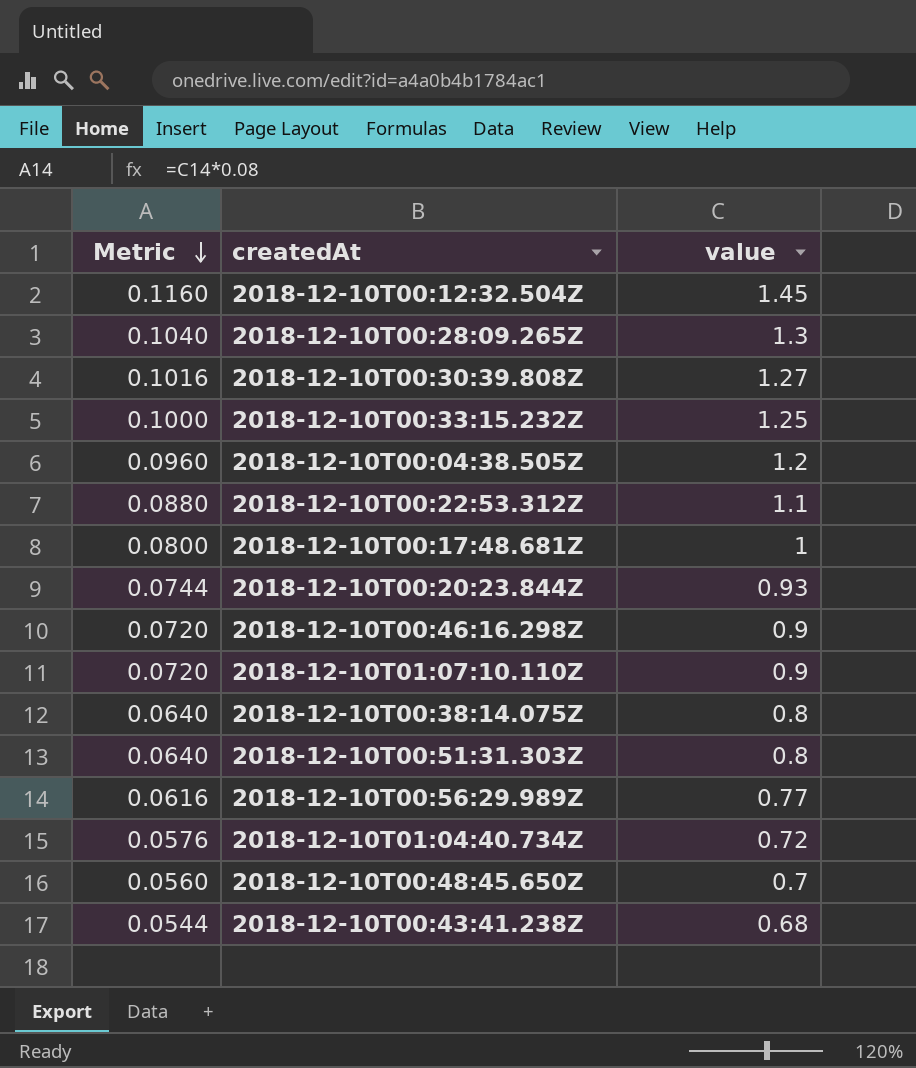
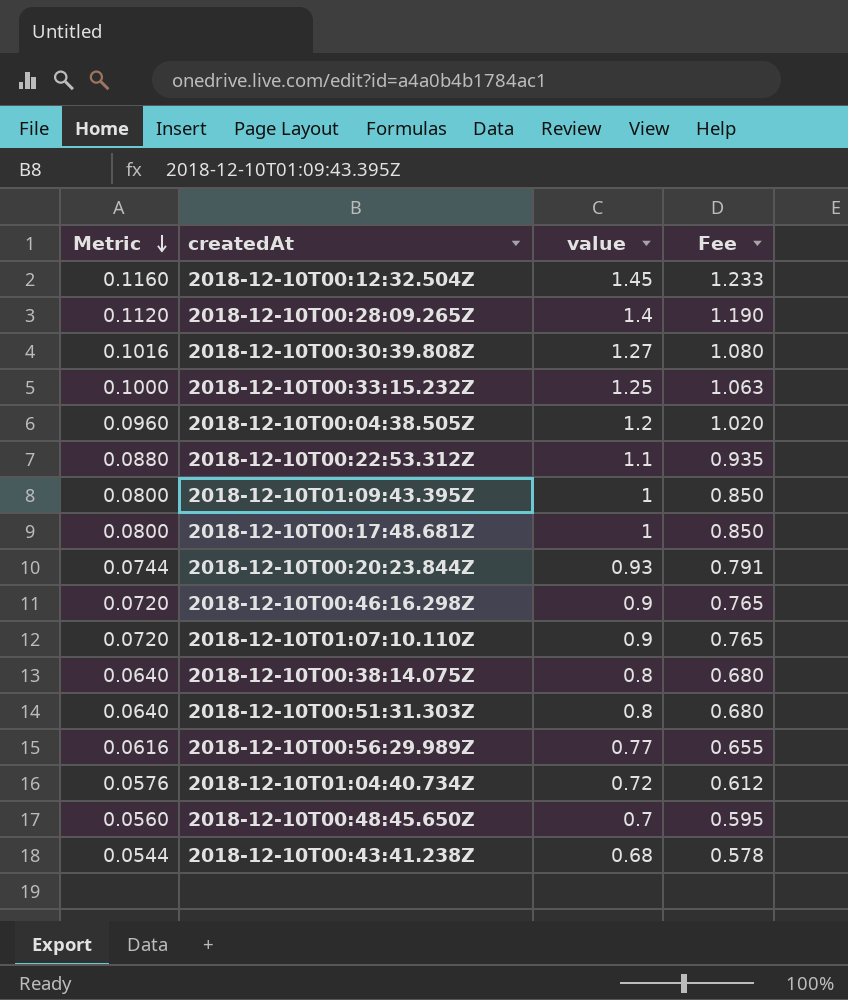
column Fee | formula: none -> [value] * 0.85
2018-12-10T00:28:09.265Z | Metric: 0.1040 -> 0.1120
2018-12-10T00:28:09.265Z | value: 1.3 -> 1.4
row 2018-12-10T01:09:43.395Z: none -> 0.0800 | 1 | 0.850

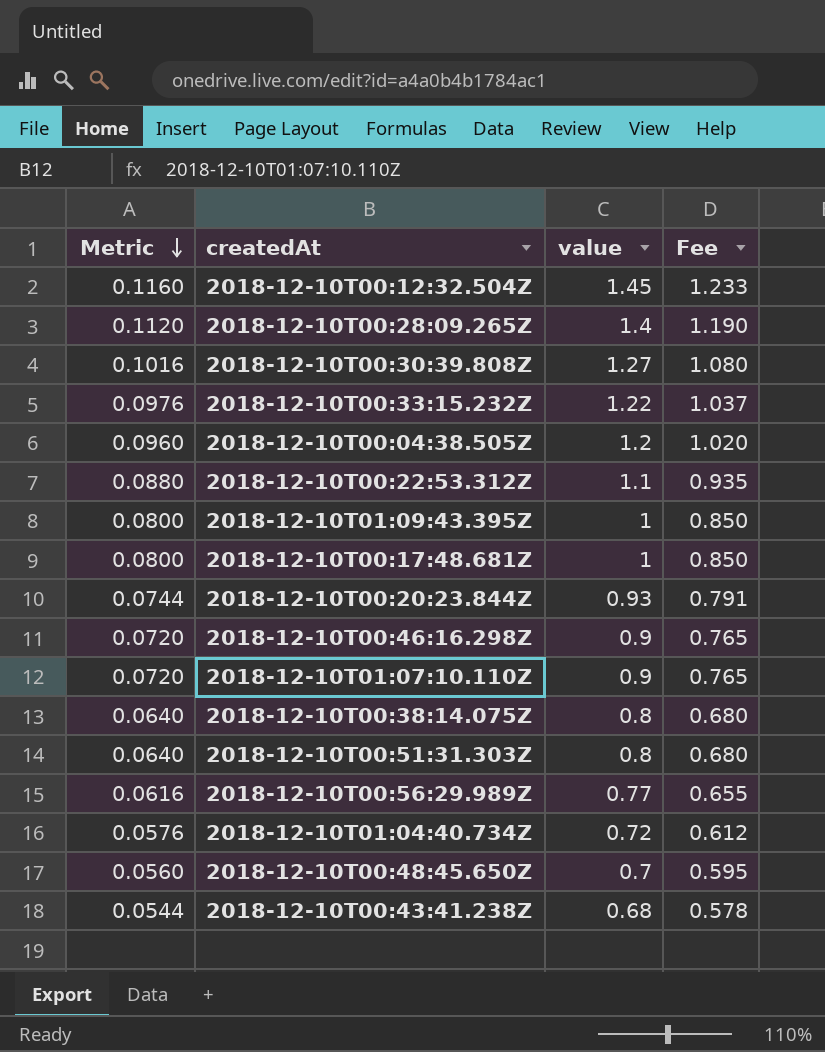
2018-12-10T00:33:15.232Z | Metric: 0.1000 -> 0.0976
2018-12-10T00:33:15.232Z | value: 1.25 -> 1.22
2018-12-10T00:33:15.232Z | Fee: 1.063 -> 1.037

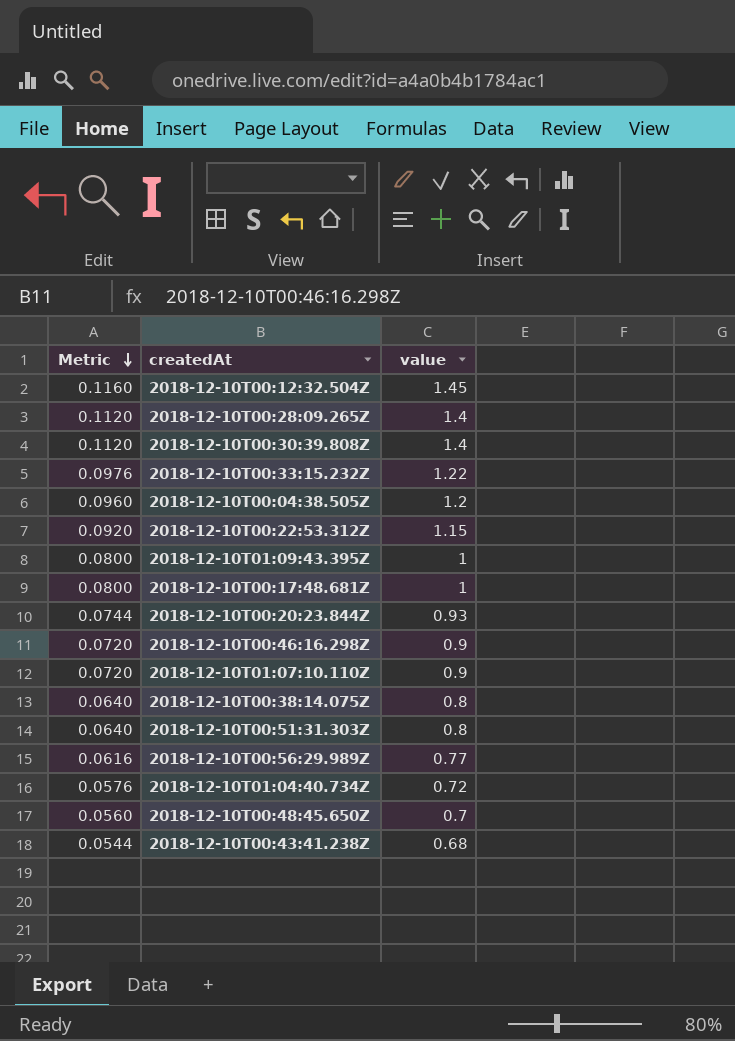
column Fee | formula: [value] * 0.85 -> none
2018-12-10T00:30:39.808Z | Metric: 0.1016 -> 0.1120
2018-12-10T00:30:39.808Z | value: 1.27 -> 1.4
2018-12-10T00:22:53.312Z | Metric: 0.0880 -> 0.0920
2018-12-10T00:22:53.312Z | value: 1.1 -> 1.15

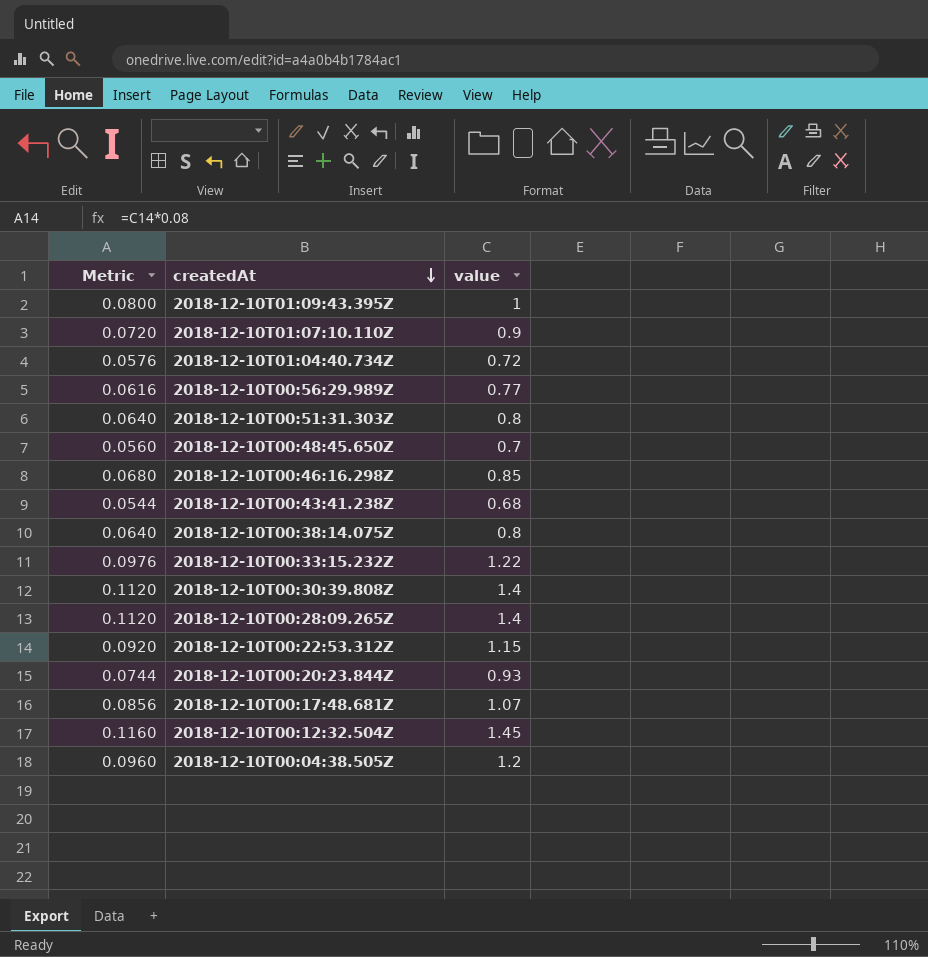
row order: Metric descending -> createdAt descending
2018-12-10T00:46:16.298Z | Metric: 0.0720 -> 0.0680
2018-12-10T00:46:16.298Z | value: 0.9 -> 0.85
2018-12-10T00:17:48.681Z | Metric: 0.0800 -> 0.0856
2018-12-10T00:17:48.681Z | value: 1 -> 1.07

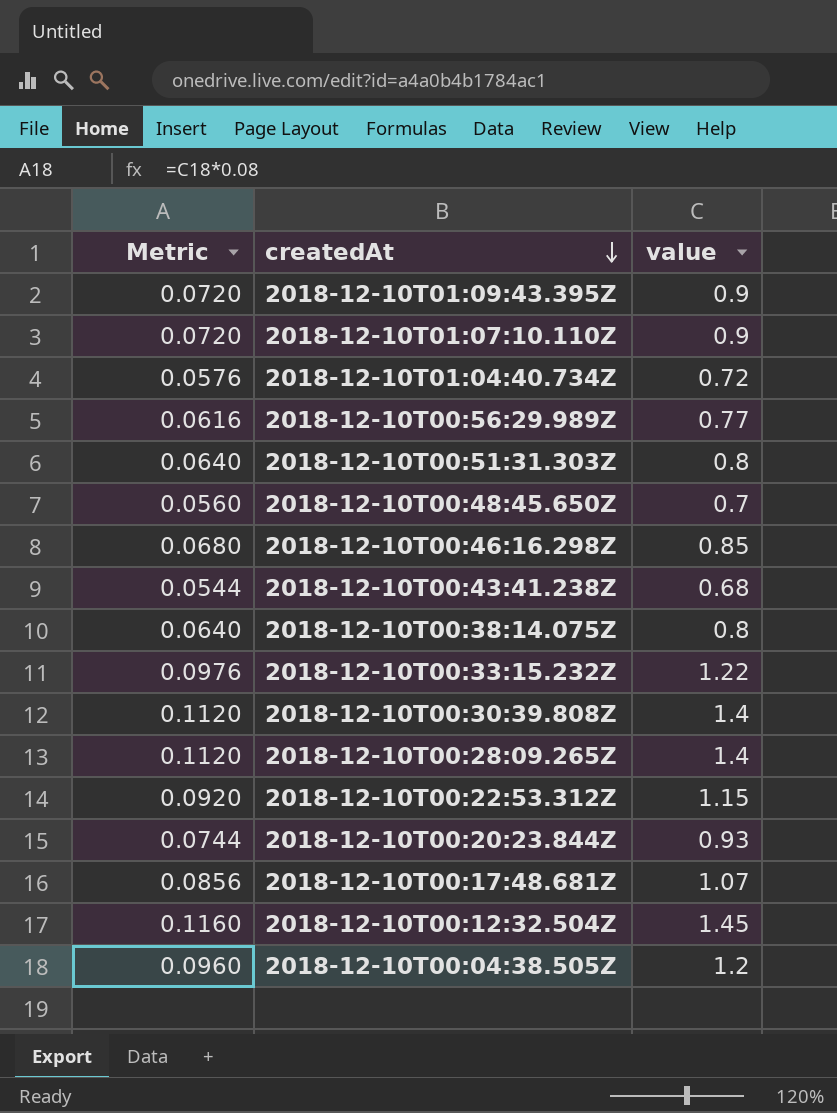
2018-12-10T01:09:43.395Z | Metric: 0.0800 -> 0.0720
2018-12-10T01:09:43.395Z | value: 1 -> 0.9

